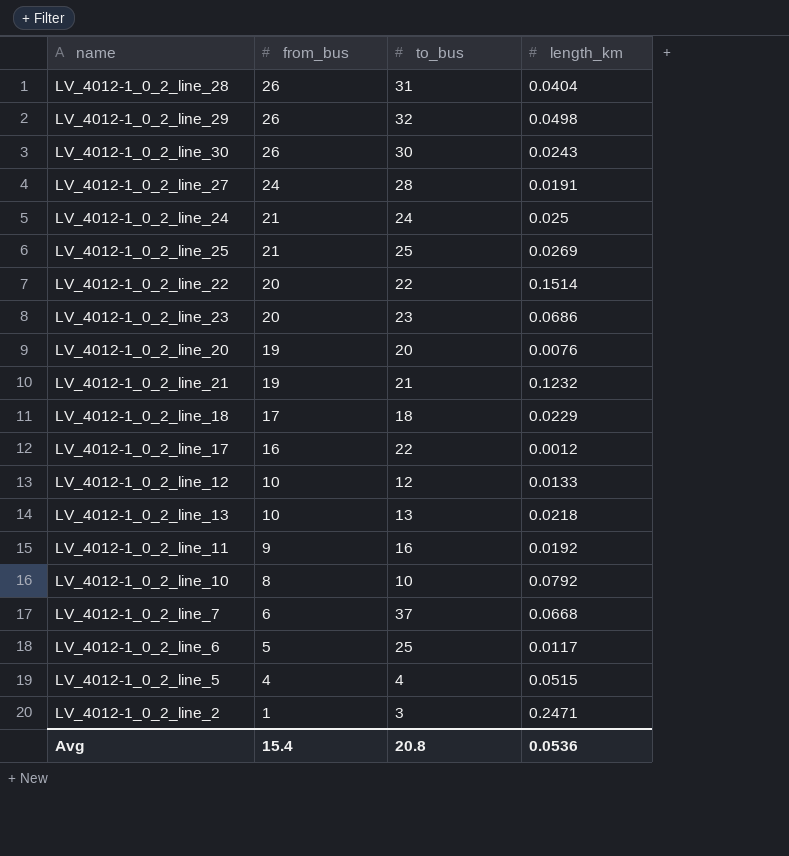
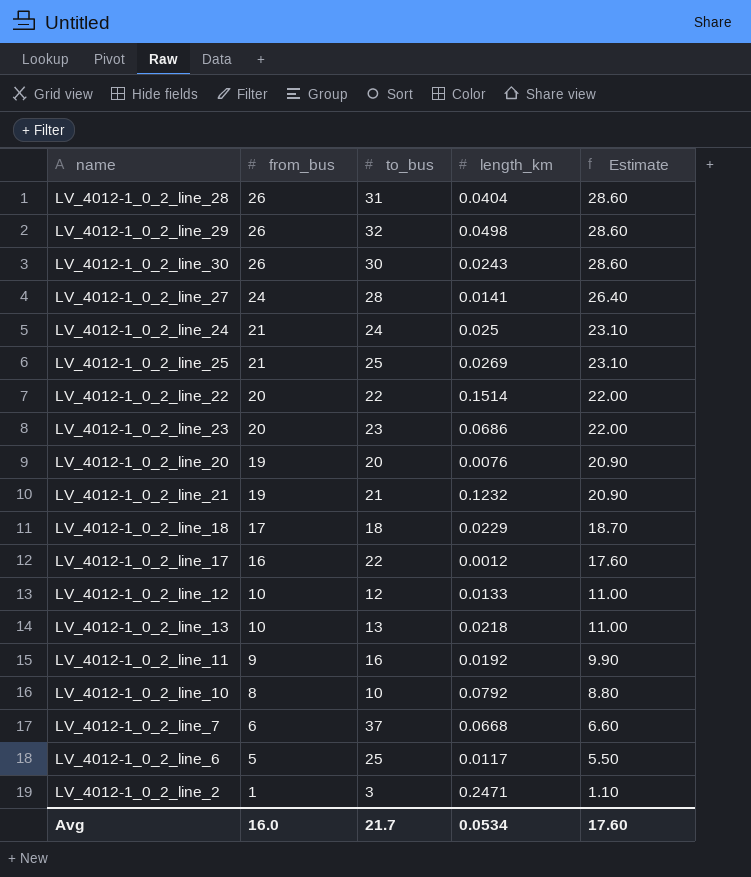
column Estimate | formula: none -> [from_bus] * 1.1
row LV_4012-1_0_2_line_5: 4 | 4 | 0.0515 -> none
LV_4012-1_0_2_line_27 | length_km: 0.0191 -> 0.0141
Avg | from_bus: 15.4 -> 16.0
Avg | to_bus: 20.8 -> 21.7
Avg | length_km: 0.0536 -> 0.0534

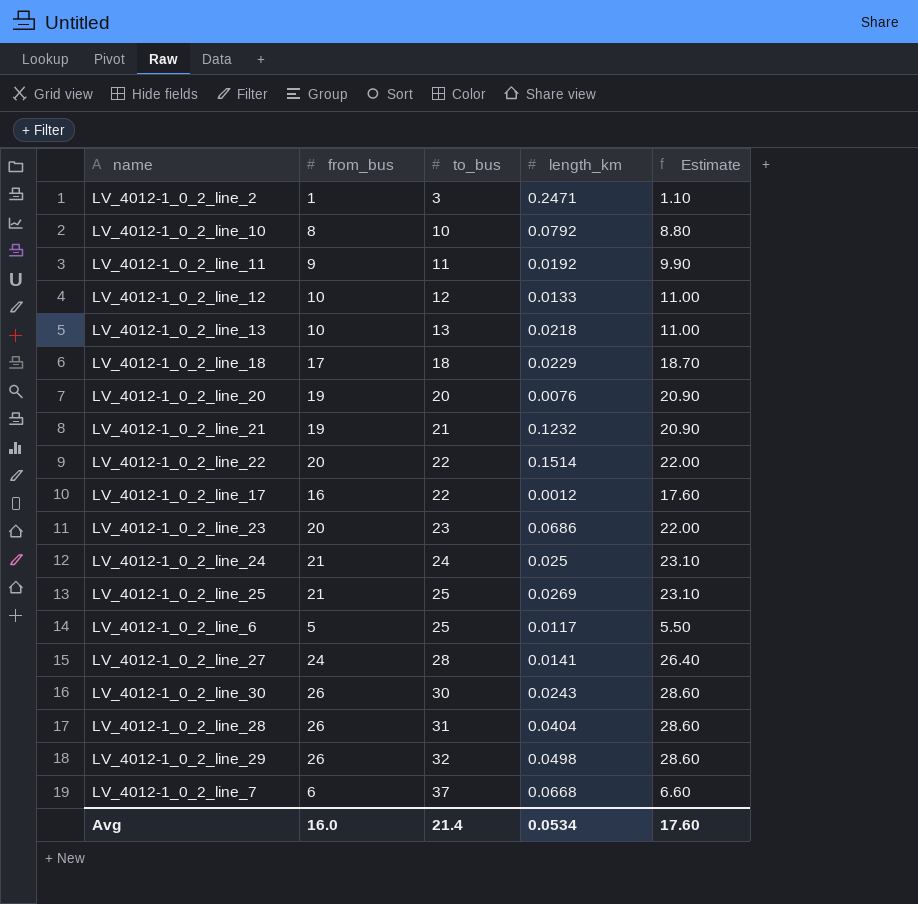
row order: from_bus descending -> to_bus ascending
LV_4012-1_0_2_line_11 | to_bus: 16 -> 11
Avg | to_bus: 21.7 -> 21.4

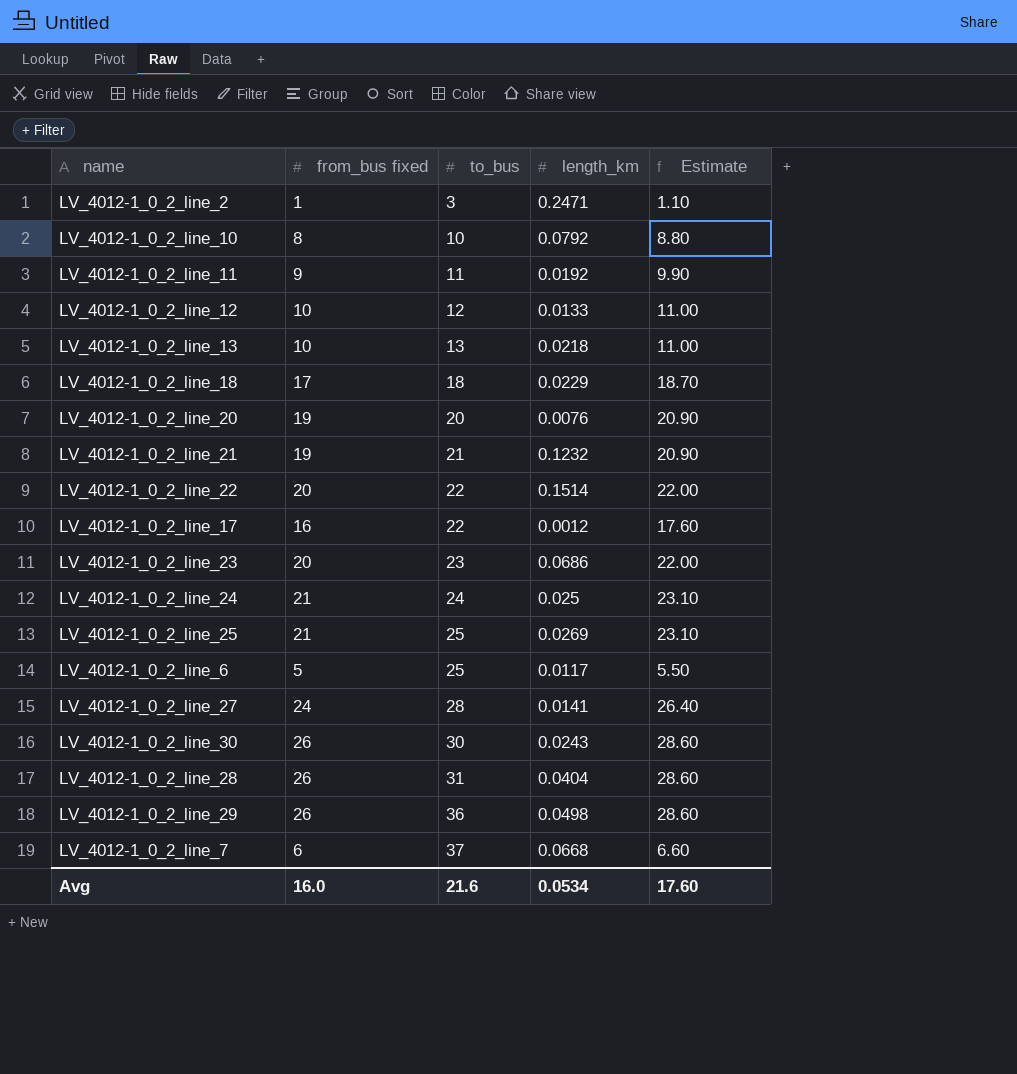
column name: from_bus -> from_bus fixed
LV_4012-1_0_2_line_29 | to_bus: 32 -> 36
Avg | to_bus: 21.4 -> 21.6

